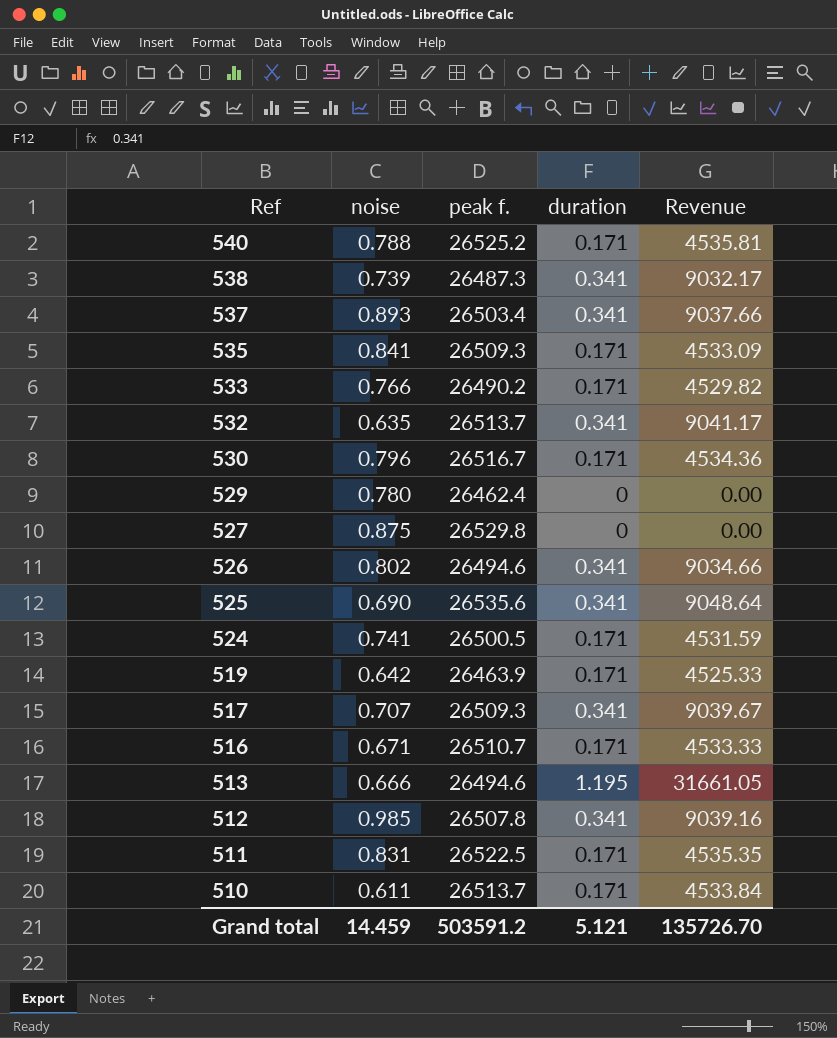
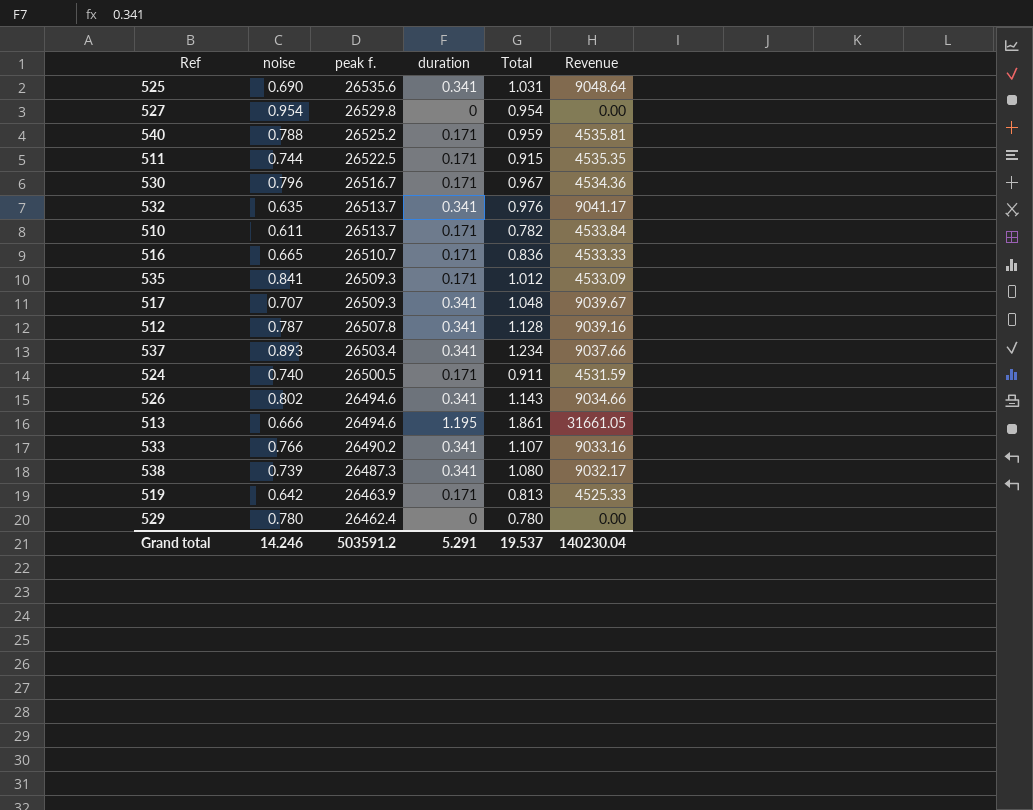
row order: Ref descending -> peak f. descending
column Total | formula: none -> [noise] + [duration]
527 | noise: 0.875 -> 0.954
511 | noise: 0.831 -> 0.744
516 | noise: 0.671 -> 0.665
512 | noise: 0.985 -> 0.787
524 | noise: 0.741 -> 0.740
533 | duration: 0.171 -> 0.341
533 | Revenue: 4529.82 -> 9033.16
Grand total | noise: 14.459 -> 14.246
Grand total | duration: 5.121 -> 5.291
Grand total | Revenue: 135726.70 -> 140230.04

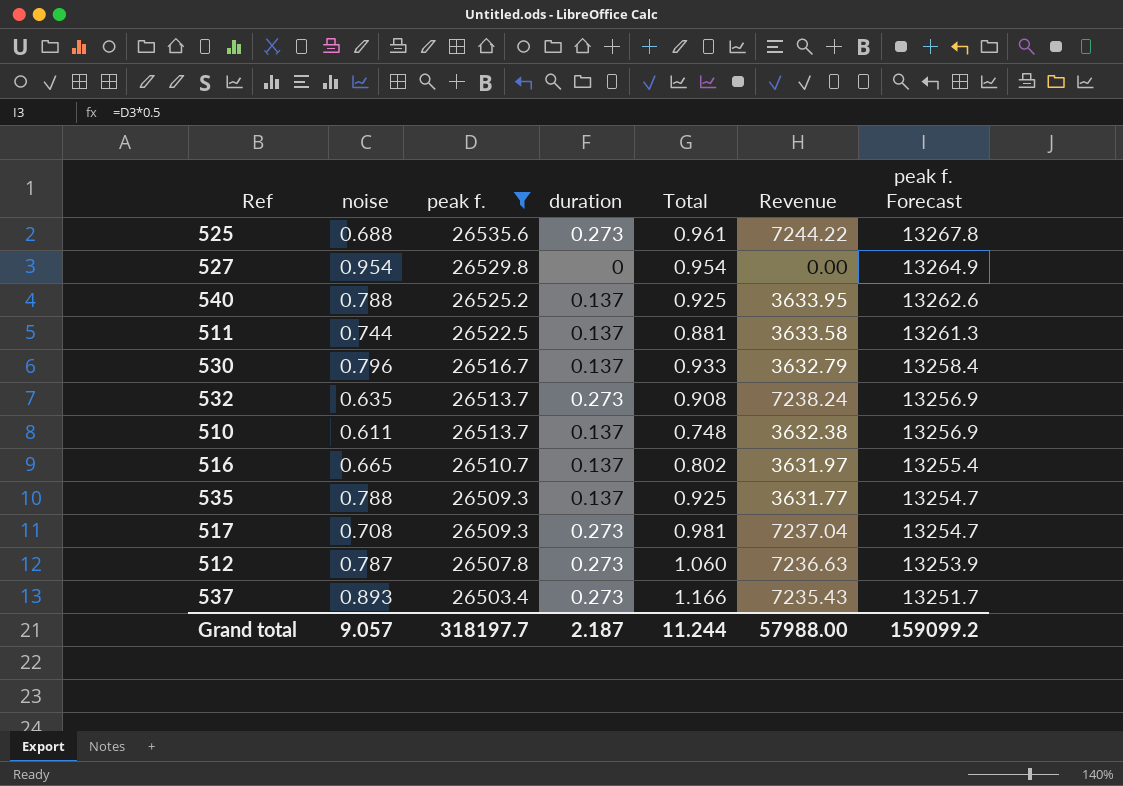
filter: none -> peak f. >= 26503.4
column peak f. Forecast | formula: none -> [peak f.] * 0.5
525 | noise: 0.690 -> 0.688
525 | duration: 0.341 -> 0.273
525 | Total: 1.031 -> 0.961
525 | Revenue: 9048.64 -> 7244.22
540 | duration: 0.171 -> 0.137
540 | Total: 0.959 -> 0.925
540 | Revenue: 4535.81 -> 3633.95
511 | duration: 0.171 -> 0.137
511 | Total: 0.915 -> 0.881
511 | Revenue: 4535.35 -> 3633.58
530 | duration: 0.171 -> 0.137
530 | Total: 0.967 -> 0.933
530 | Revenue: 4534.36 -> 3632.79
532 | duration: 0.341 -> 0.273
532 | Total: 0.976 -> 0.908
532 | Revenue: 9041.17 -> 7238.24
510 | duration: 0.171 -> 0.137
510 | Total: 0.782 -> 0.748
510 | Revenue: 4533.84 -> 3632.38
516 | duration: 0.171 -> 0.137
516 | Total: 0.836 -> 0.802
516 | Revenue: 4533.33 -> 3631.97
535 | noise: 0.841 -> 0.788
535 | duration: 0.171 -> 0.137
535 | Total: 1.012 -> 0.925
535 | Revenue: 4533.09 -> 3631.77
517 | noise: 0.707 -> 0.708
517 | duration: 0.341 -> 0.273
517 | Total: 1.048 -> 0.981
517 | Revenue: 9039.67 -> 7237.04
512 | duration: 0.341 -> 0.273
512 | Total: 1.128 -> 1.060
512 | Revenue: 9039.16 -> 7236.63
537 | duration: 0.341 -> 0.273
537 | Total: 1.234 -> 1.166
537 | Revenue: 9037.66 -> 7235.43
Grand total | noise: 14.246 -> 9.057
Grand total | peak f.: 503591.2 -> 318197.7
Grand total | duration: 5.291 -> 2.187
Grand total | Total: 19.537 -> 11.244
Grand total | Revenue: 140230.04 -> 57988.00

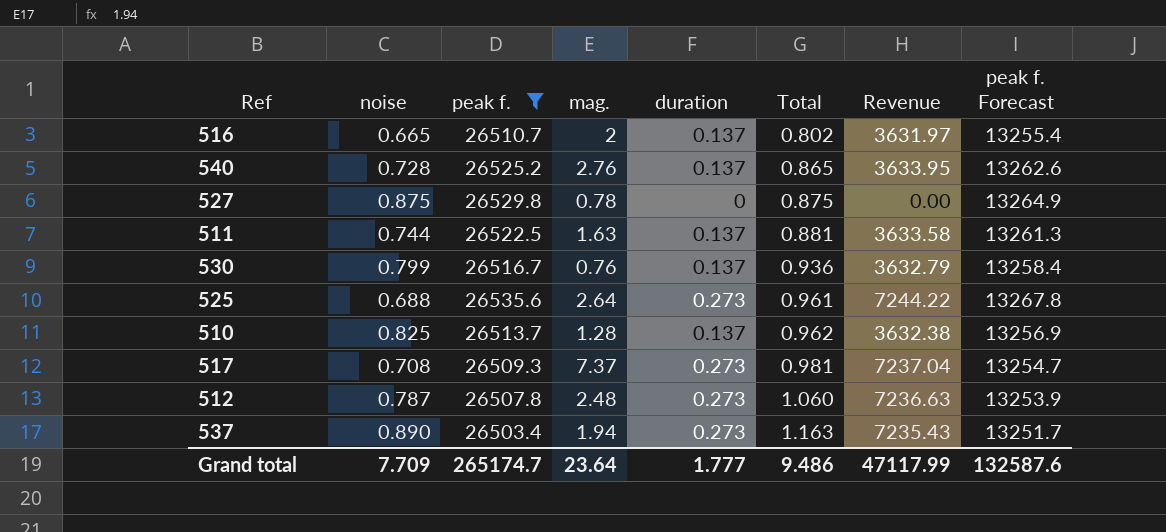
row order: peak f. descending -> Total ascending
column mag. | position: none -> 4
row 532: 0.635 | 26513.7 | 0.273 | 0.908 | 7238.24 | 13256.9 -> none
row 535: 0.788 | 26509.3 | 0.137 | 0.925 | 3631.77 | 13254.7 -> none
540 | noise: 0.788 -> 0.728
540 | Total: 0.925 -> 0.865
527 | noise: 0.954 -> 0.875
527 | Total: 0.954 -> 0.875
530 | noise: 0.796 -> 0.799
530 | Total: 0.933 -> 0.936
510 | noise: 0.611 -> 0.825
510 | Total: 0.748 -> 0.962
537 | noise: 0.893 -> 0.890
537 | Total: 1.166 -> 1.163
Grand total | noise: 9.057 -> 7.709
Grand total | peak f.: 318197.7 -> 265174.7
Grand total | duration: 2.187 -> 1.777
Grand total | Total: 11.244 -> 9.486
Grand total | Revenue: 57988.00 -> 47117.99
Grand total | peak f. Forecast: 159099.2 -> 132587.6

